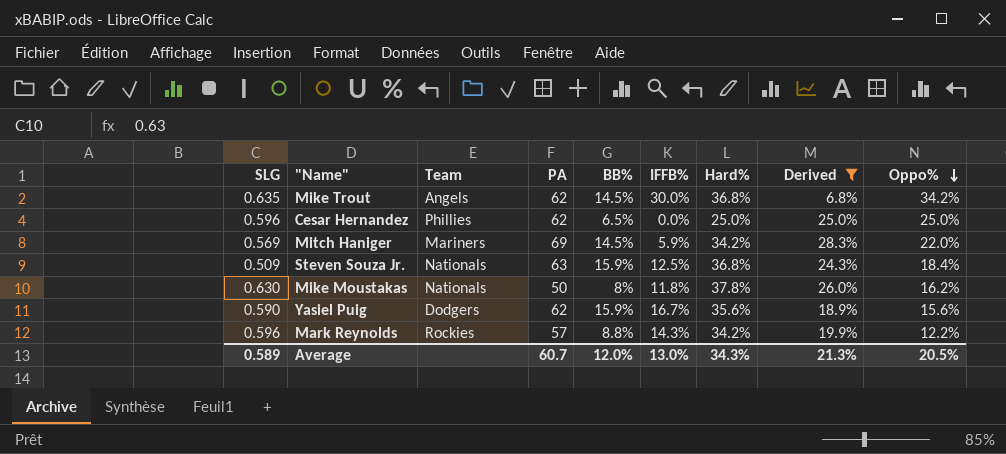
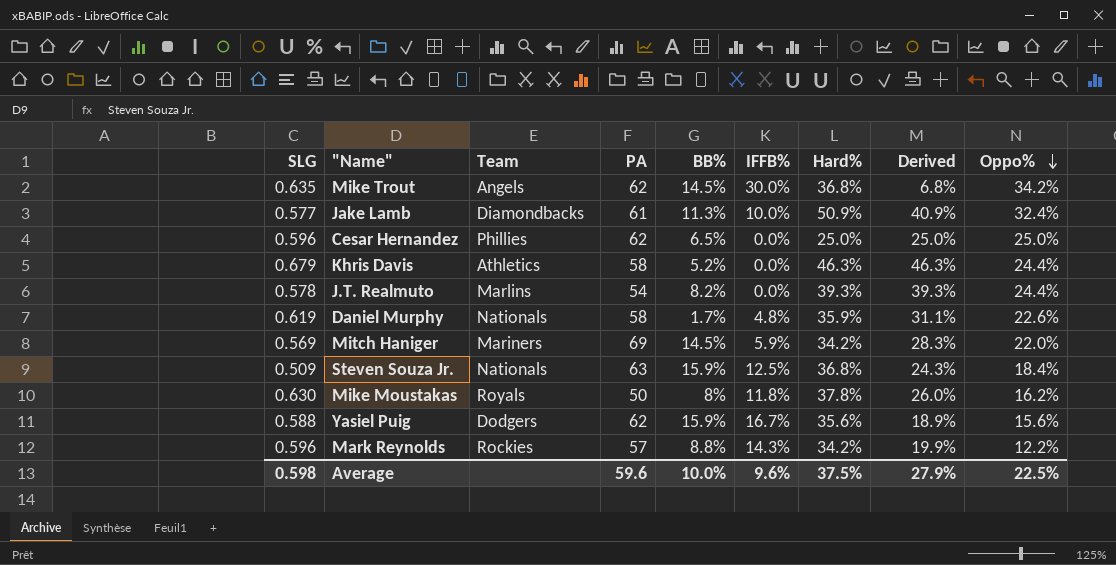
filter: Derived <= 28.3% -> none
Mike Moustakas | Team: Nationals -> Royals
Yasiel Puig | SLG: 0.590 -> 0.588
Average | SLG: 0.589 -> 0.598
Average | PA: 60.7 -> 59.6
Average | BB%: 12.0% -> 10.0%
Average | IFFB%: 13.0% -> 9.6%
Average | Hard%: 34.3% -> 37.5%
Average | Derived: 21.3% -> 27.9%
Average | Oppo%: 20.5% -> 22.5%

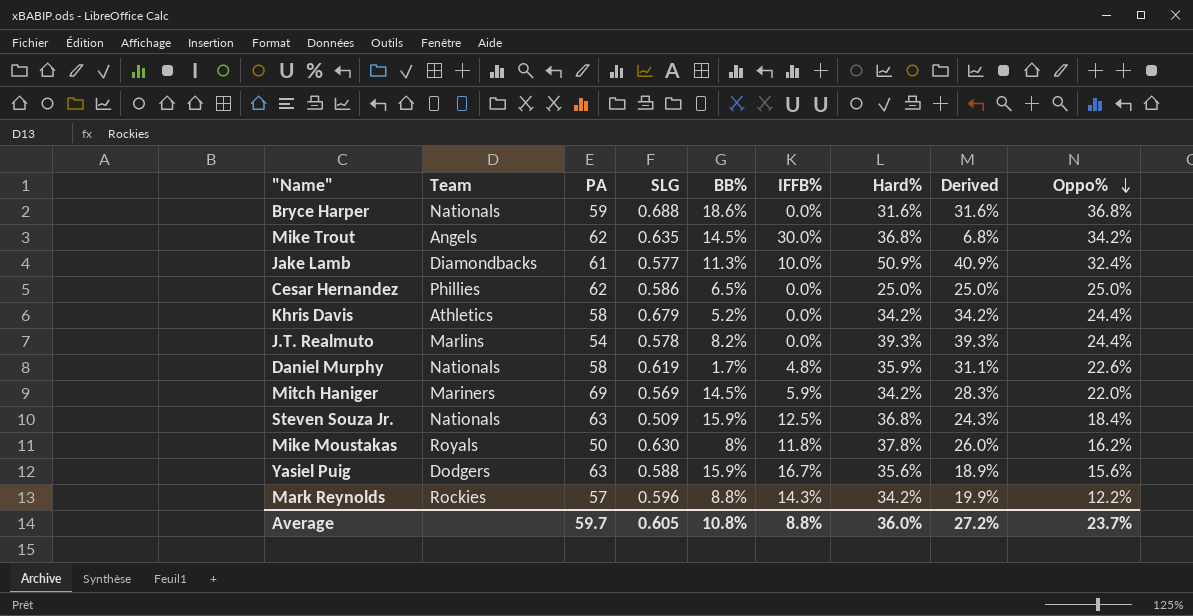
column SLG | position: 1 -> 4
row Bryce Harper: none -> Nationals | 59 | 0.688 | 18.6% | 0.0% | 31.6% | 31.6% | 36.8%
Cesar Hernandez | SLG: 0.596 -> 0.586
Khris Davis | Hard%: 46.3% -> 34.2%
Khris Davis | Derived: 46.3% -> 34.2%
Yasiel Puig | PA: 62 -> 63
Average | PA: 59.6 -> 59.7
Average | SLG: 0.598 -> 0.605
Average | BB%: 10.0% -> 10.8%
Average | IFFB%: 9.6% -> 8.8%
Average | Hard%: 37.5% -> 36.0%
Average | Derived: 27.9% -> 27.2%
Average | Oppo%: 22.5% -> 23.7%

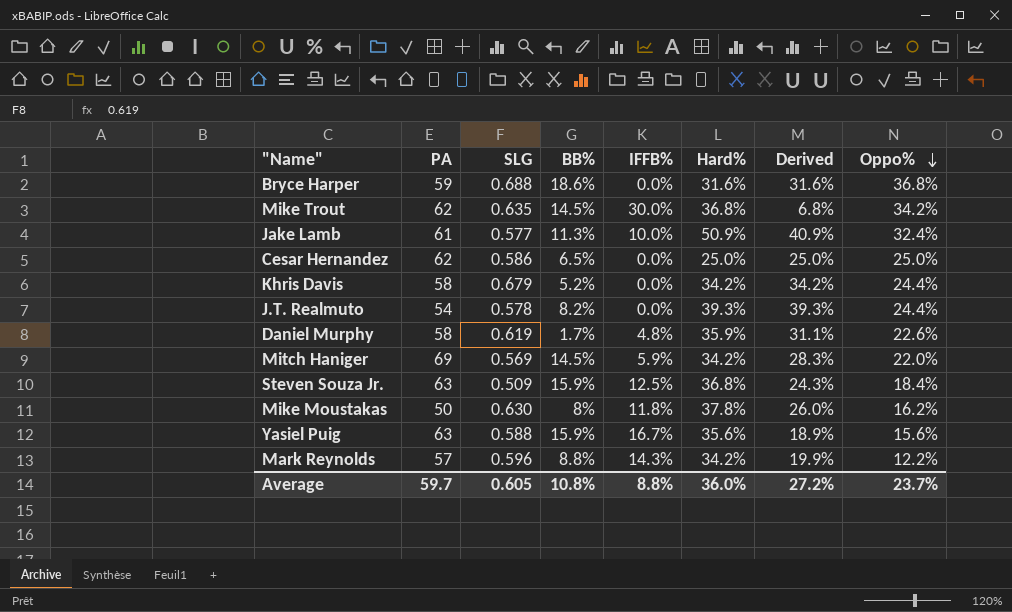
column Team | position: 2 -> none

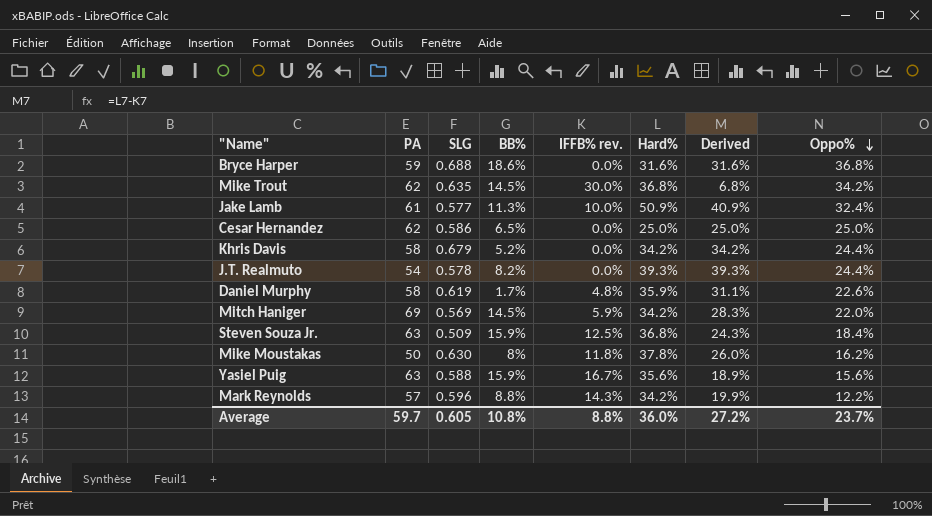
column name: IFFB% -> IFFB% rev.

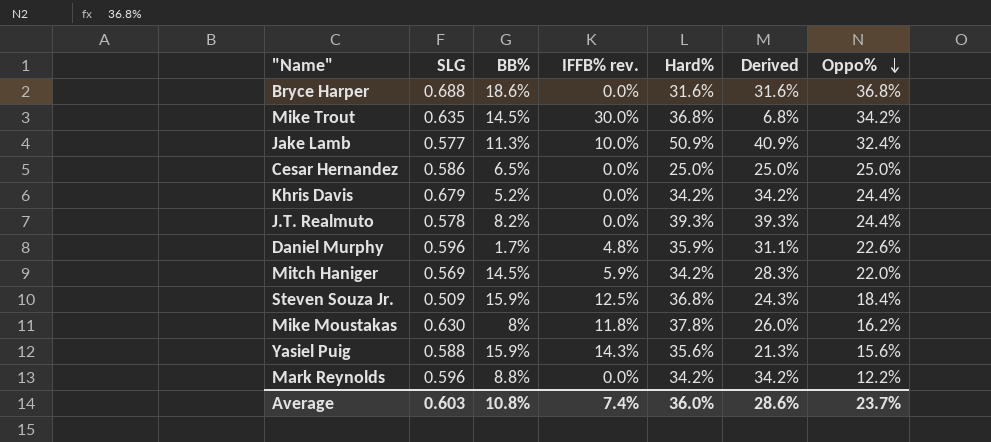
column PA | position: 2 -> none
Daniel Murphy | SLG: 0.619 -> 0.596
Yasiel Puig | IFFB% rev.: 16.7% -> 14.3%
Yasiel Puig | Derived: 18.9% -> 21.3%
Mark Reynolds | IFFB% rev.: 14.3% -> 0.0%
Mark Reynolds | Derived: 19.9% -> 34.2%
Average | SLG: 0.605 -> 0.603
Average | IFFB% rev.: 8.8% -> 7.4%
Average | Derived: 27.2% -> 28.6%

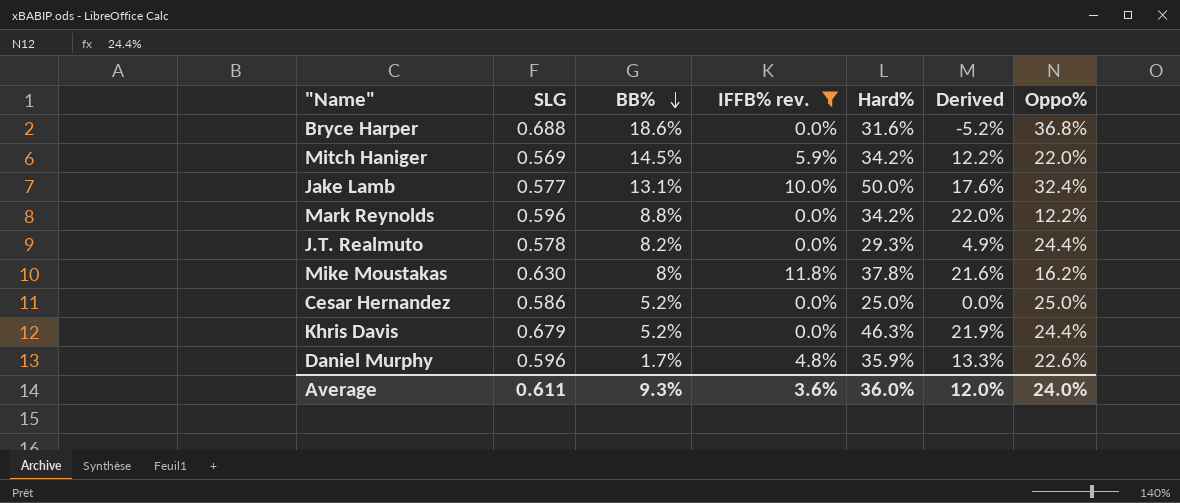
filter: none -> IFFB% rev. <= 11.8%
row order: Oppo% descending -> BB% descending
column Derived | formula: [Hard%] - [IFFB% rev.] -> [Hard%] - [Oppo%]
Jake Lamb | BB%: 11.3% -> 13.1%
Jake Lamb | Hard%: 50.9% -> 50.0%
J.T. Realmuto | Hard%: 39.3% -> 29.3%
Cesar Hernandez | BB%: 6.5% -> 5.2%
Khris Davis | Hard%: 34.2% -> 46.3%
Average | SLG: 0.603 -> 0.611
Average | BB%: 10.8% -> 9.3%
Average | IFFB% rev.: 7.4% -> 3.6%
Average | Derived: 28.6% -> 12.0%
Average | Oppo%: 23.7% -> 24.0%

